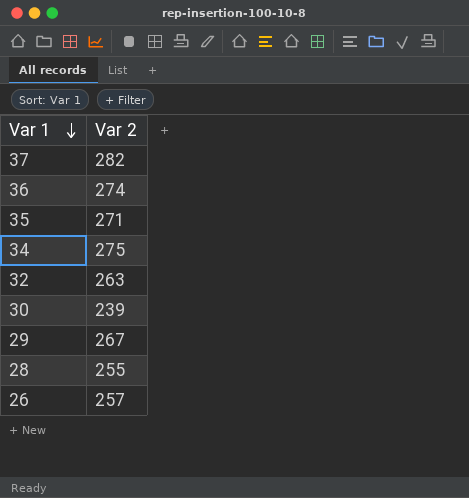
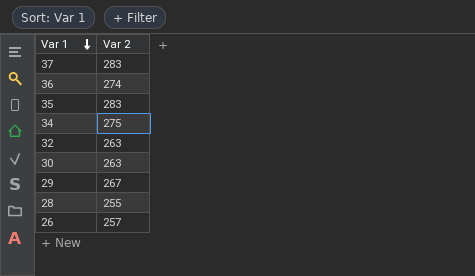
37 | Var 2: 282 -> 283
35 | Var 2: 271 -> 283
30 | Var 2: 239 -> 263

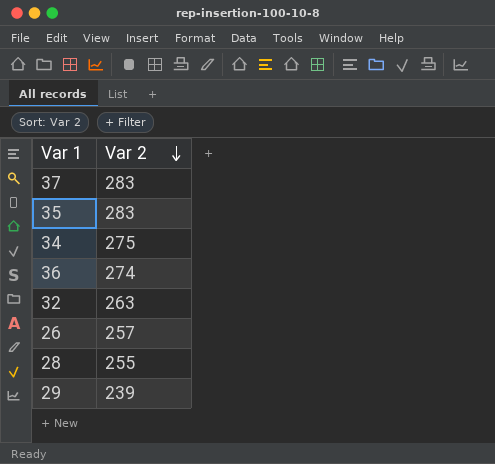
row order: Var 1 descending -> Var 2 descending
row 30: 263 -> none
29 | Var 2: 267 -> 239

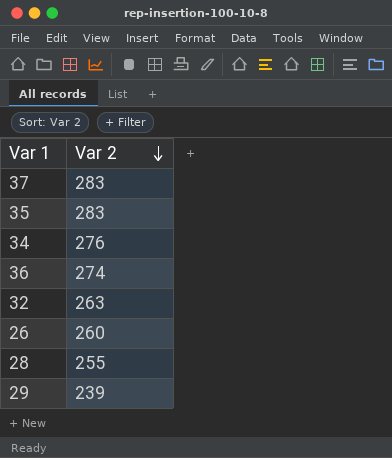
34 | Var 2: 275 -> 276
26 | Var 2: 257 -> 260

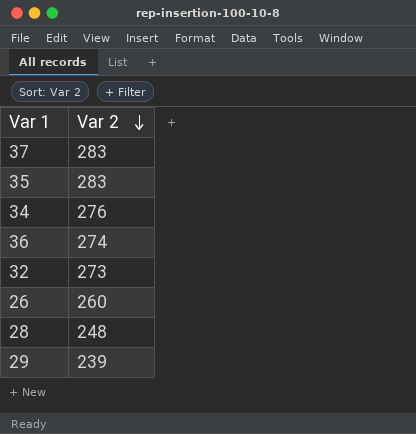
32 | Var 2: 263 -> 273
28 | Var 2: 255 -> 248

